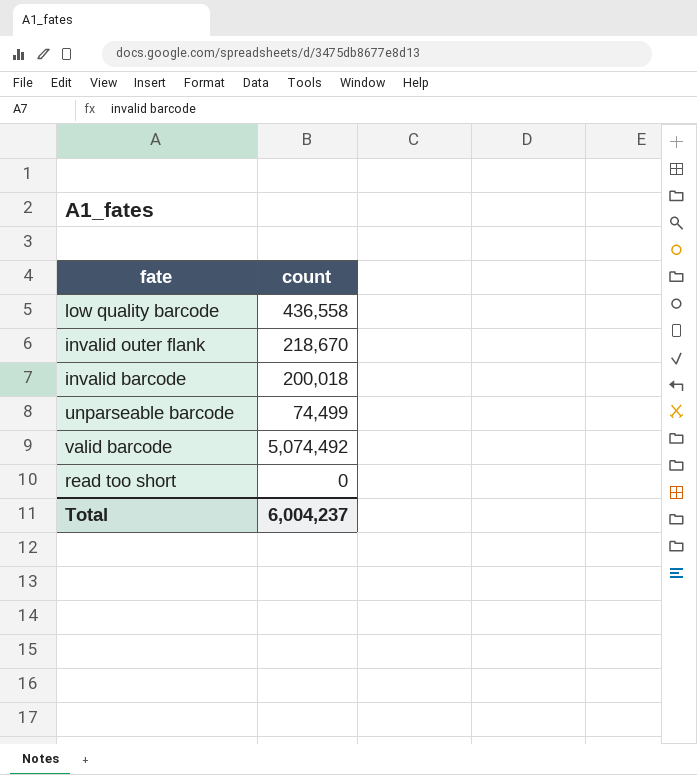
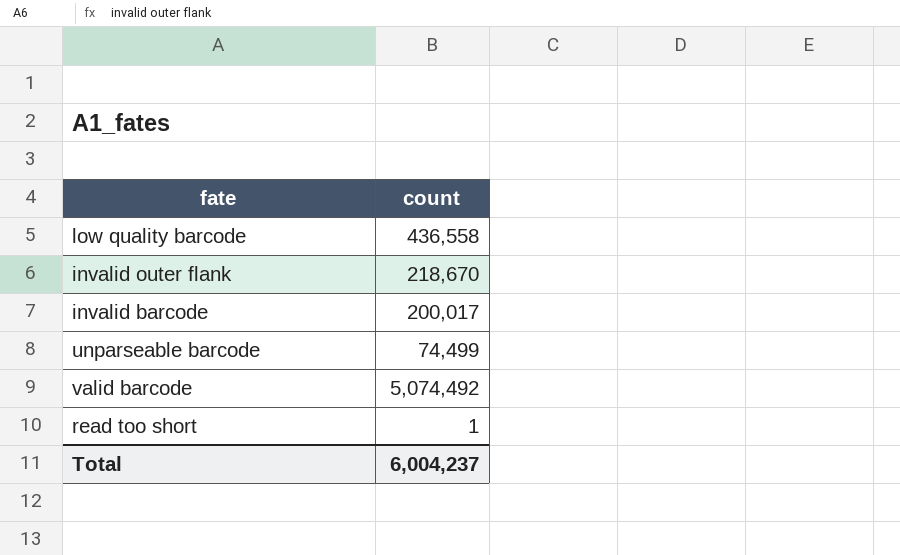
invalid barcode | count: 200,018 -> 200,017
read too short | count: 0 -> 1

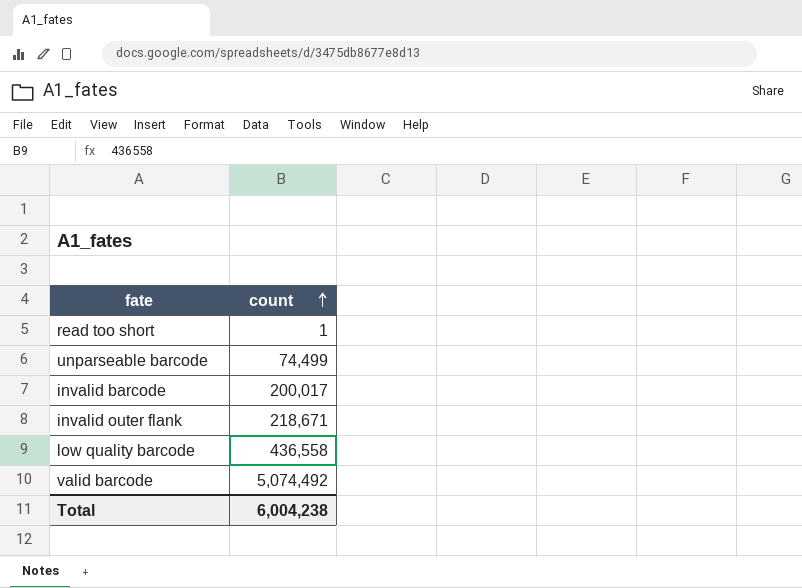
row order: none -> count ascending
invalid outer flank | count: 218,670 -> 218,671
Total | count: 6,004,237 -> 6,004,238

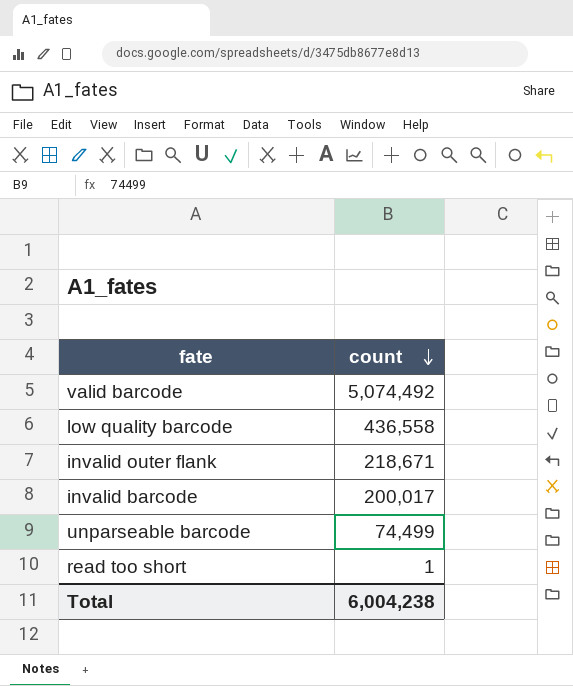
row order: count ascending -> count descending

